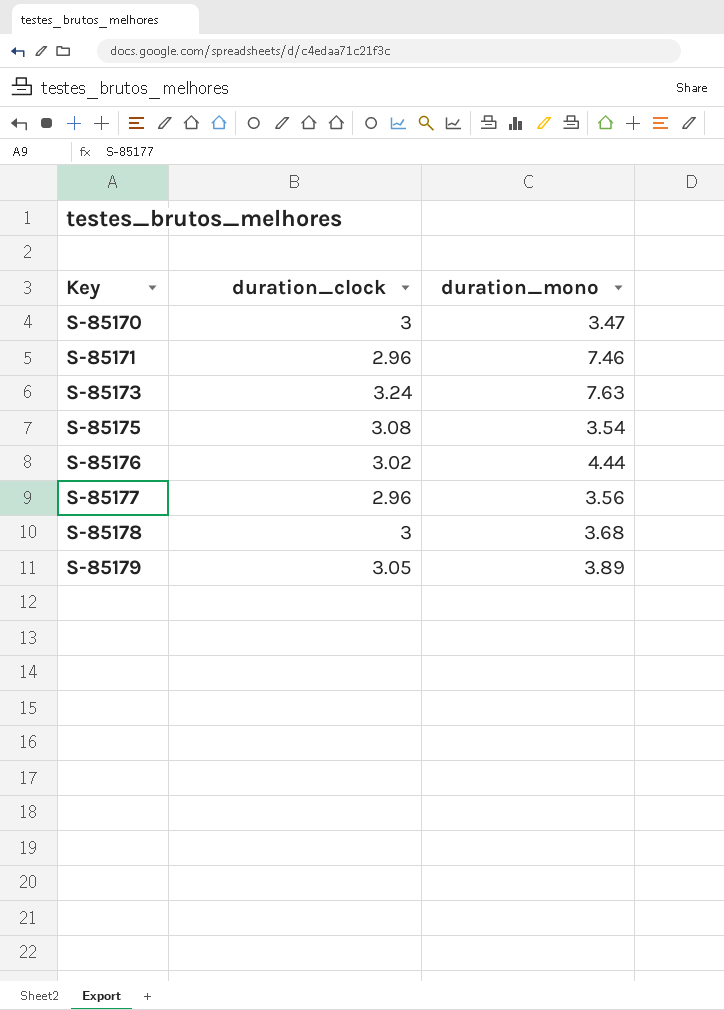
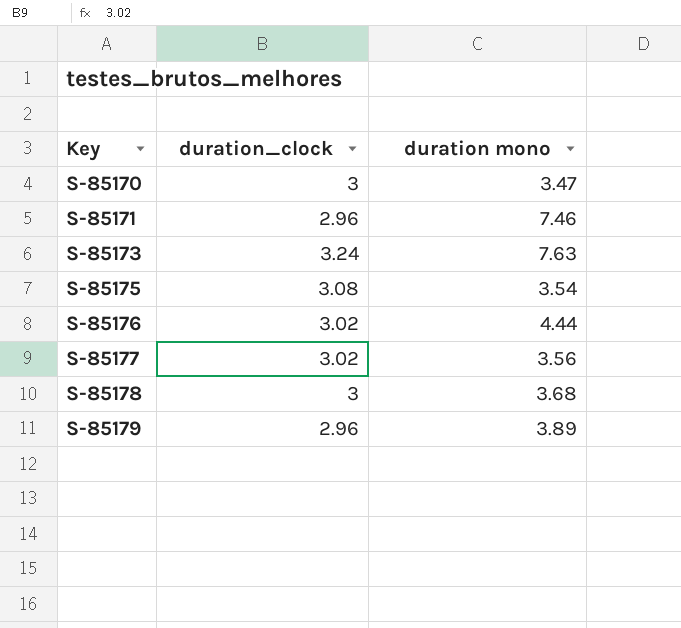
column name: duration_mono -> duration mono
S-85177 | duration_clock: 2.96 -> 3.02
S-85179 | duration_clock: 3.05 -> 2.96

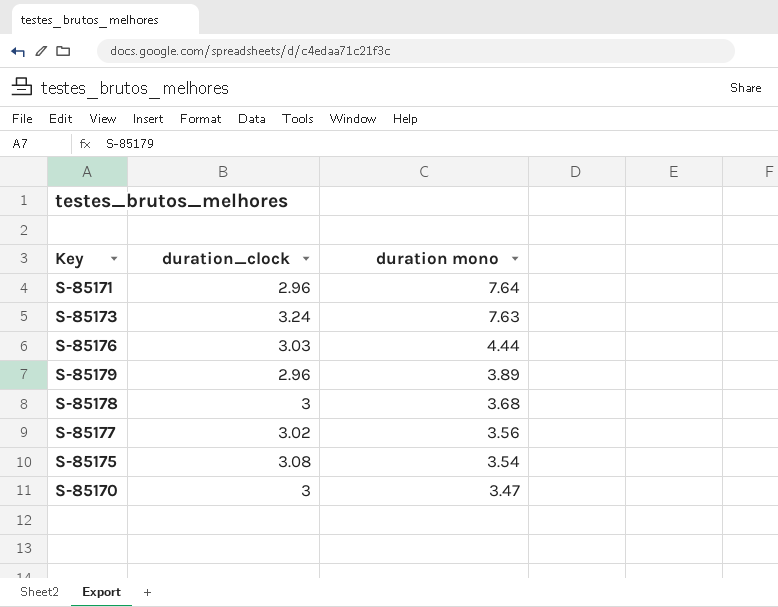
row order: Key ascending -> duration mono descending
S-85171 | duration mono: 7.46 -> 7.64
S-85176 | duration_clock: 3.02 -> 3.03

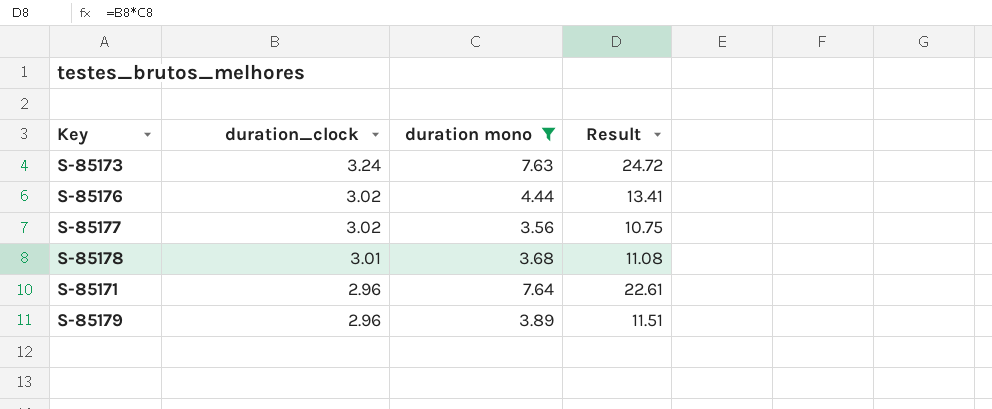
filter: none -> duration mono >= 3.56
row order: duration mono descending -> duration_clock descending
column Result | formula: none -> [duration_clock] * [duration mono]
S-85176 | duration_clock: 3.03 -> 3.02
S-85178 | duration_clock: 3 -> 3.01

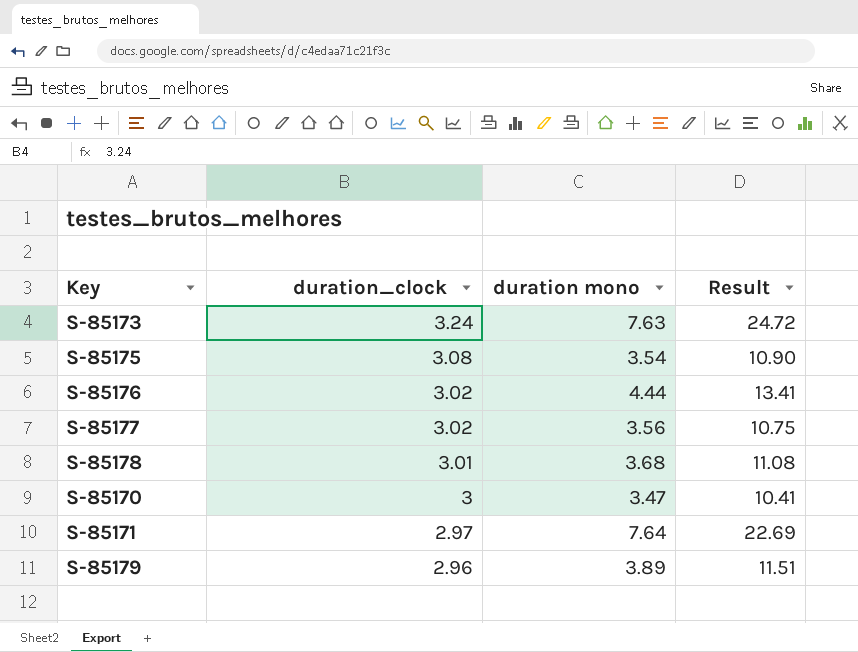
filter: duration mono >= 3.56 -> none
S-85171 | duration_clock: 2.96 -> 2.97
S-85171 | Result: 22.61 -> 22.69

